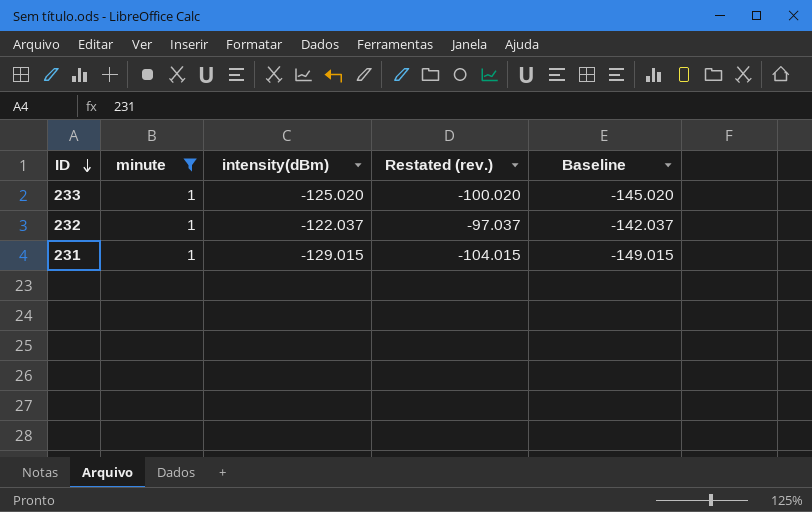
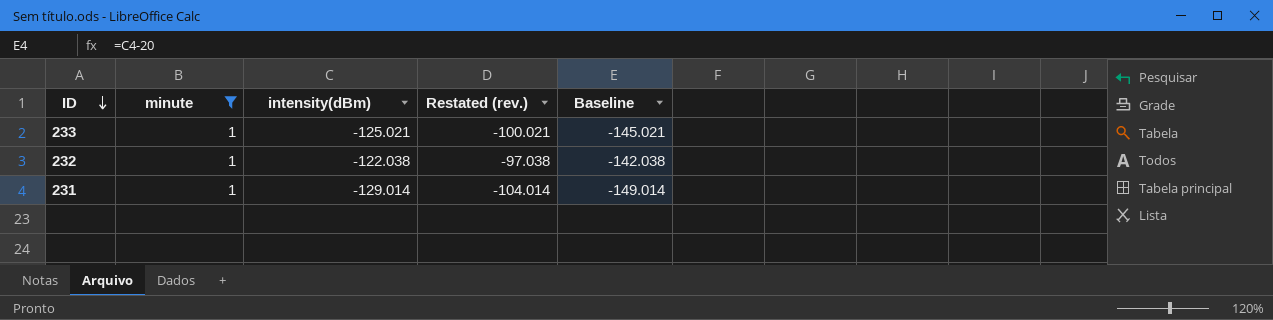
233 | intensity(dBm): -125.020 -> -125.021
233 | Restated (rev.): -100.020 -> -100.021
233 | Baseline: -145.020 -> -145.021
232 | intensity(dBm): -122.037 -> -122.038
232 | Restated (rev.): -97.037 -> -97.038
232 | Baseline: -142.037 -> -142.038
231 | intensity(dBm): -129.015 -> -129.014
231 | Restated (rev.): -104.015 -> -104.014
231 | Baseline: -149.015 -> -149.014

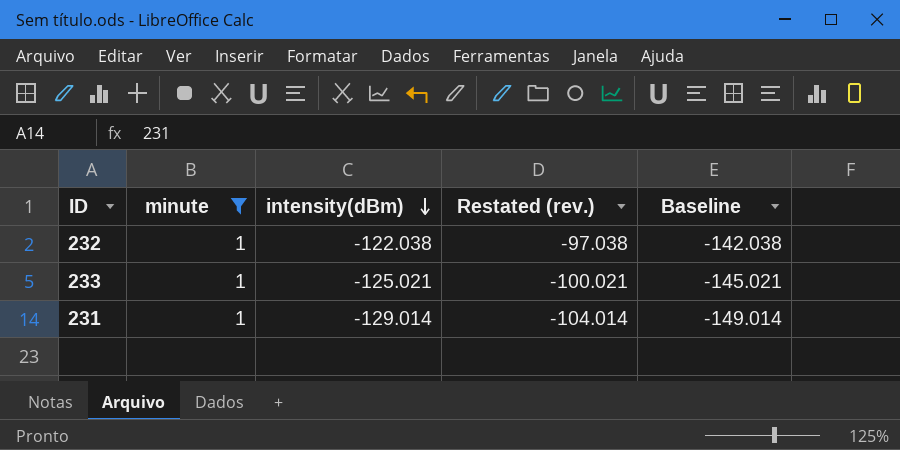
row order: ID descending -> intensity(dBm) descending

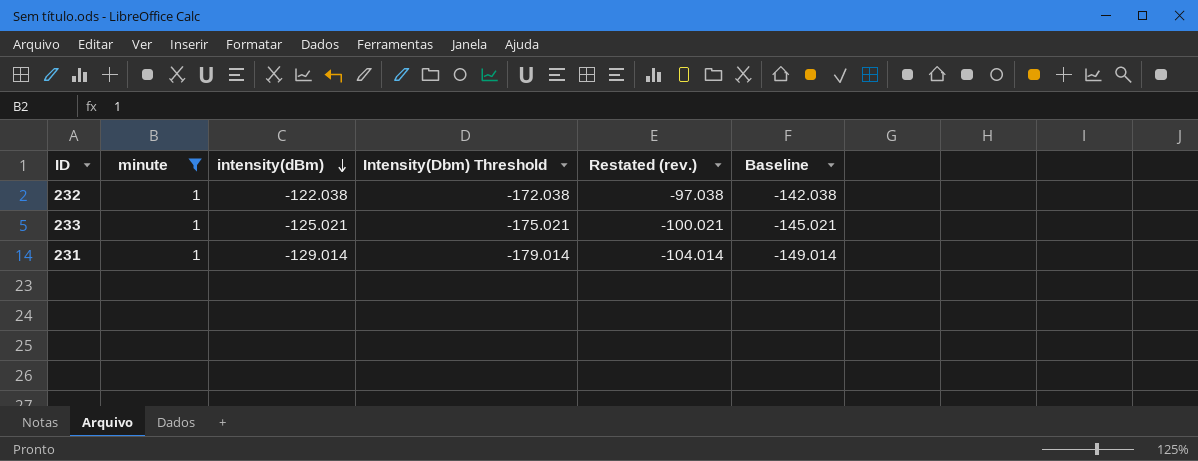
column Intensity(Dbm) Threshold | formula: none -> [intensity(dBm)] - 50

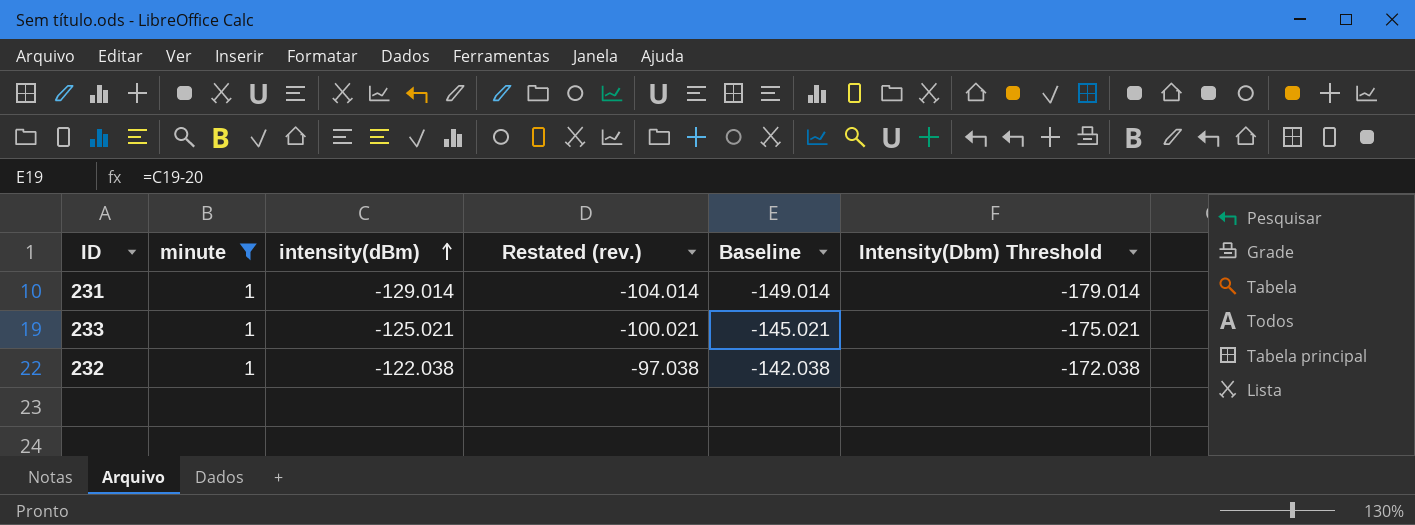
row order: intensity(dBm) descending -> intensity(dBm) ascending
column Intensity(Dbm) Threshold | position: 4 -> 6

